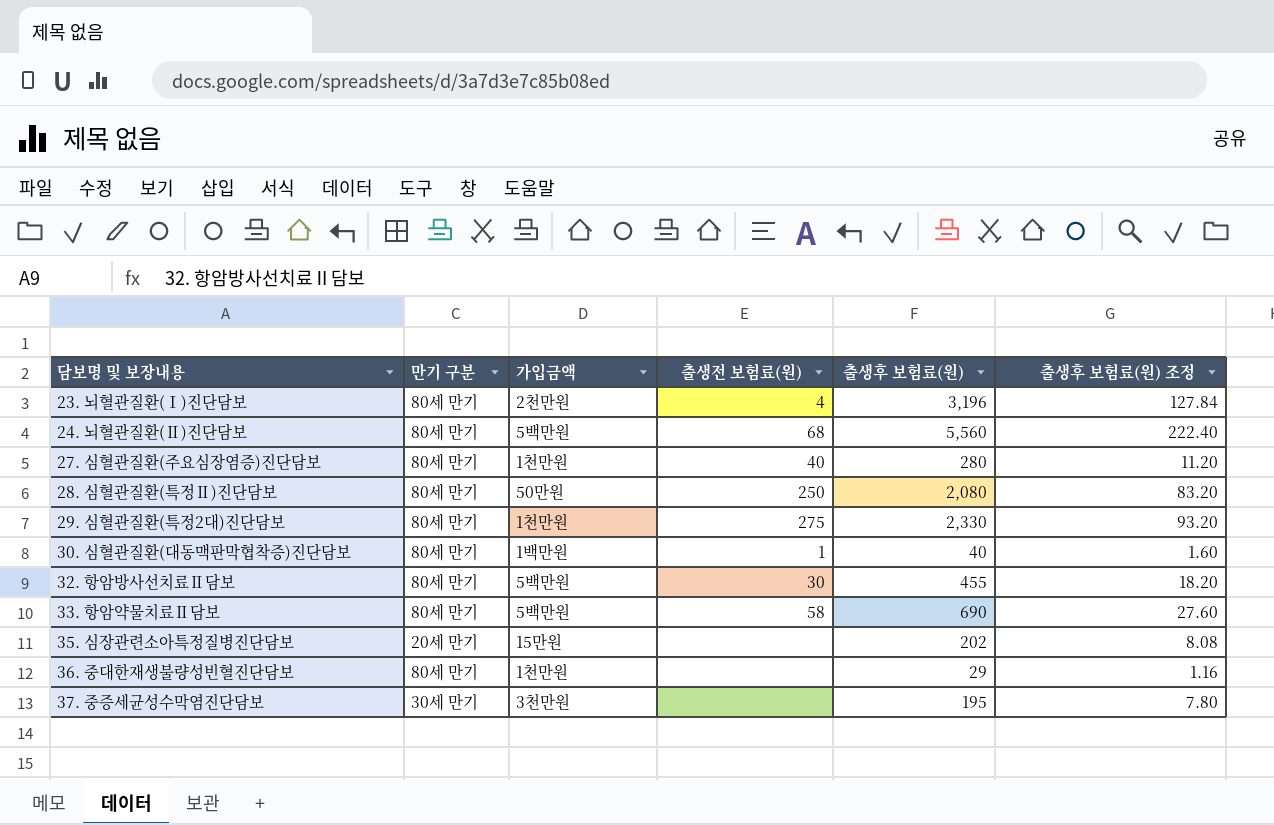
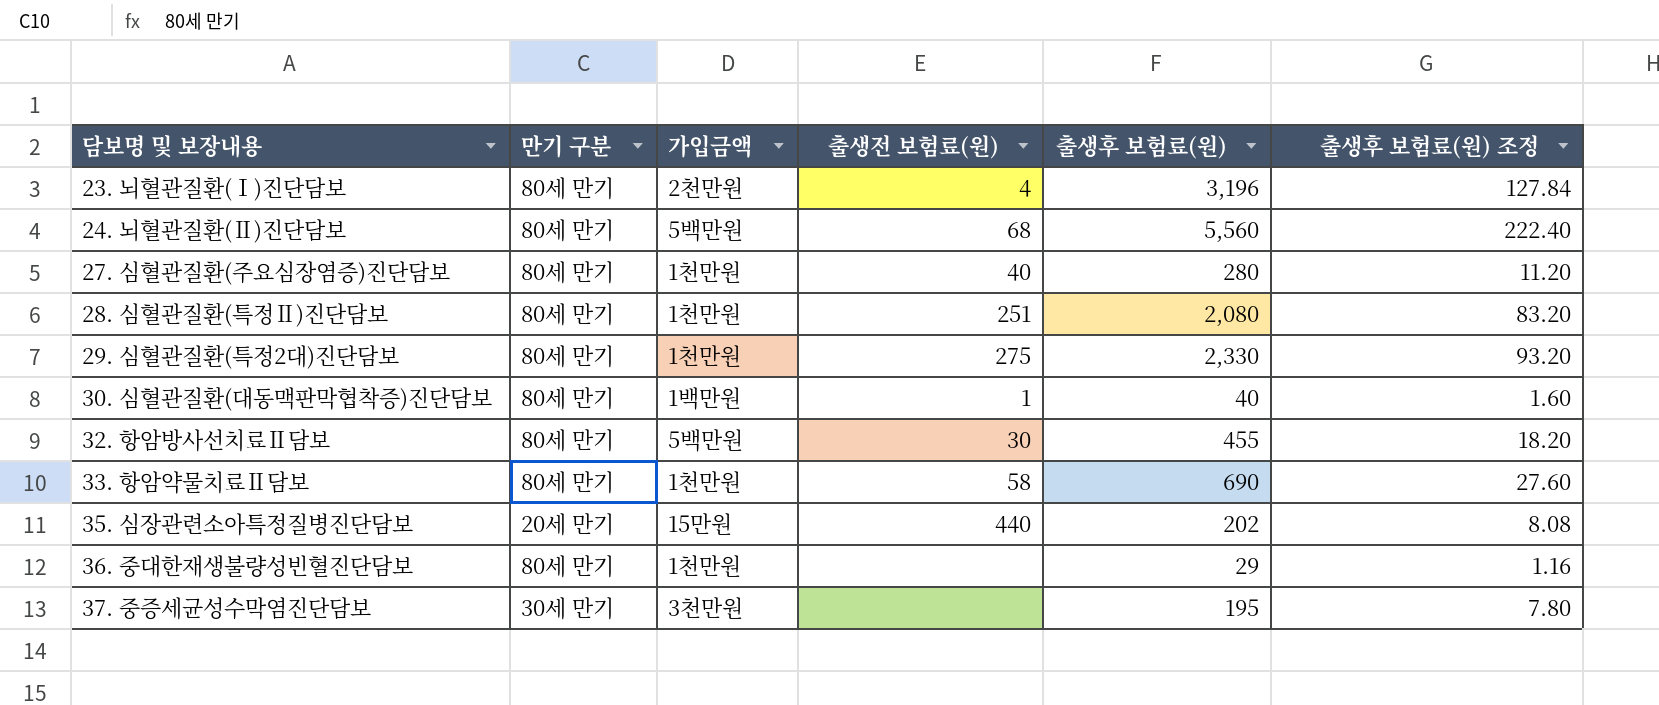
28. 심혈관질환(특정Ⅱ)진단담보 | 가입금액: 50만원 -> 1천만원
28. 심혈관질환(특정Ⅱ)진단담보 | 출생전 보험료(원): 250 -> 251
33. 항암약물치료Ⅱ담보 | 가입금액: 5백만원 -> 1천만원
35. 심장관련소아특정질병진단담보 | 출생전 보험료(원): none -> 440

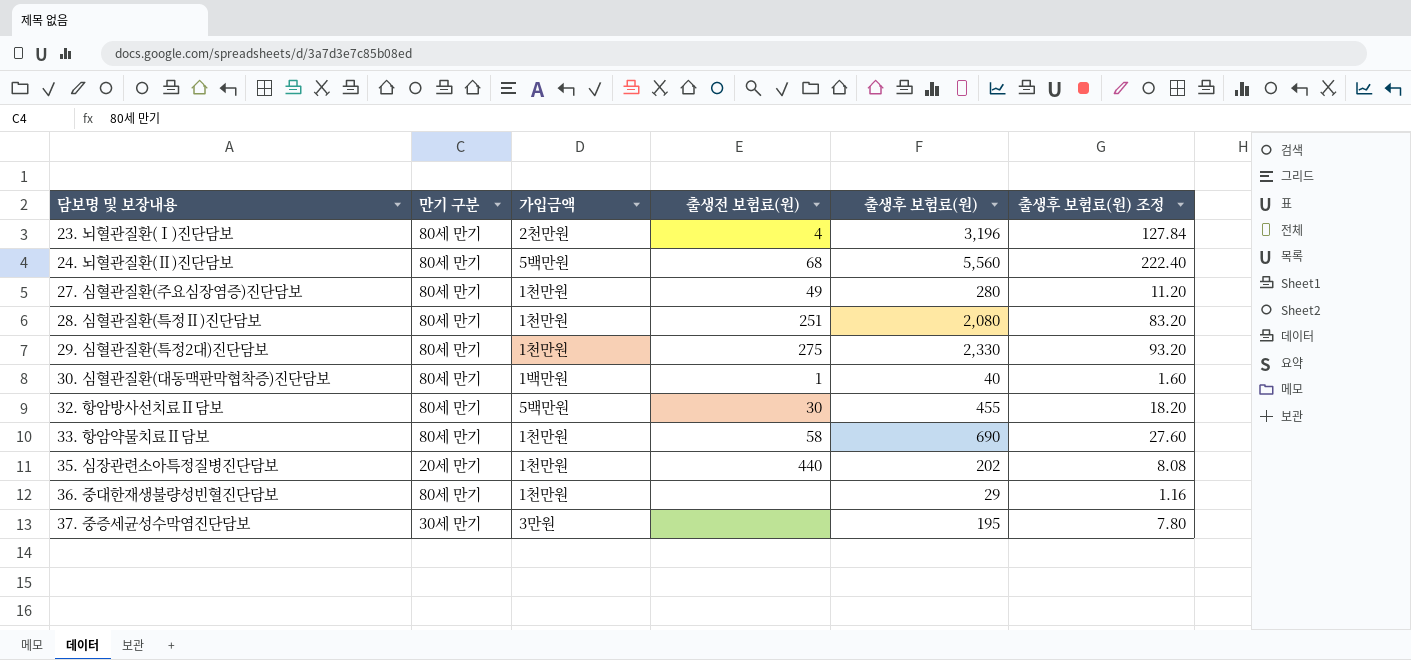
27. 심혈관질환(주요심장염증)진단담보 | 출생전 보험료(원): 40 -> 49
35. 심장관련소아특정질병진단담보 | 가입금액: 15만원 -> 1천만원
37. 중증세균성수막염진단담보 | 가입금액: 3천만원 -> 3만원

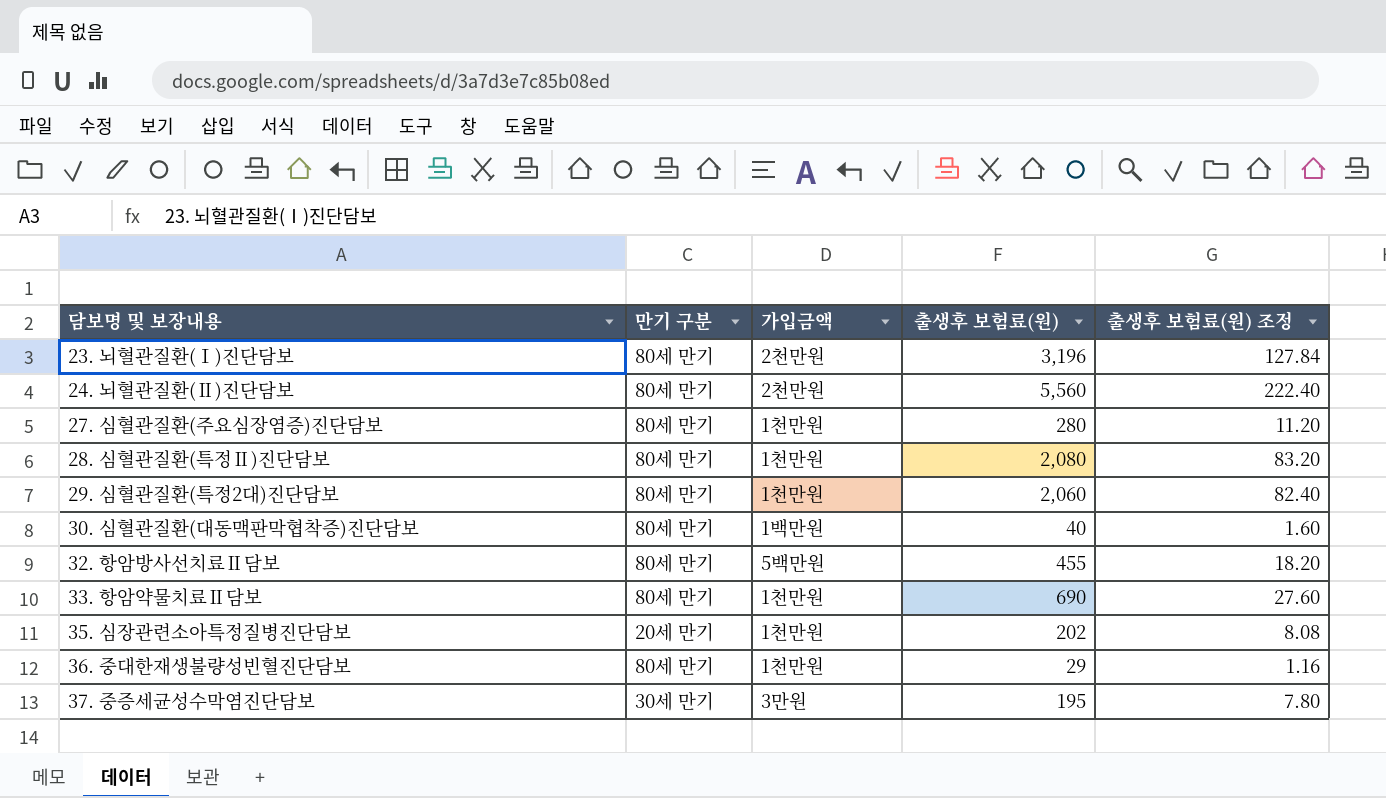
column 출생전 보험료(원) | position: 4 -> none
24. 뇌혈관질환(Ⅱ)진단담보 | 가입금액: 5백만원 -> 2천만원
29. 심혈관질환(특정2대)진단담보 | 출생후 보험료(원): 2,330 -> 2,060
29. 심혈관질환(특정2대)진단담보 | 출생후 보험료(원) 조정: 93.20 -> 82.40

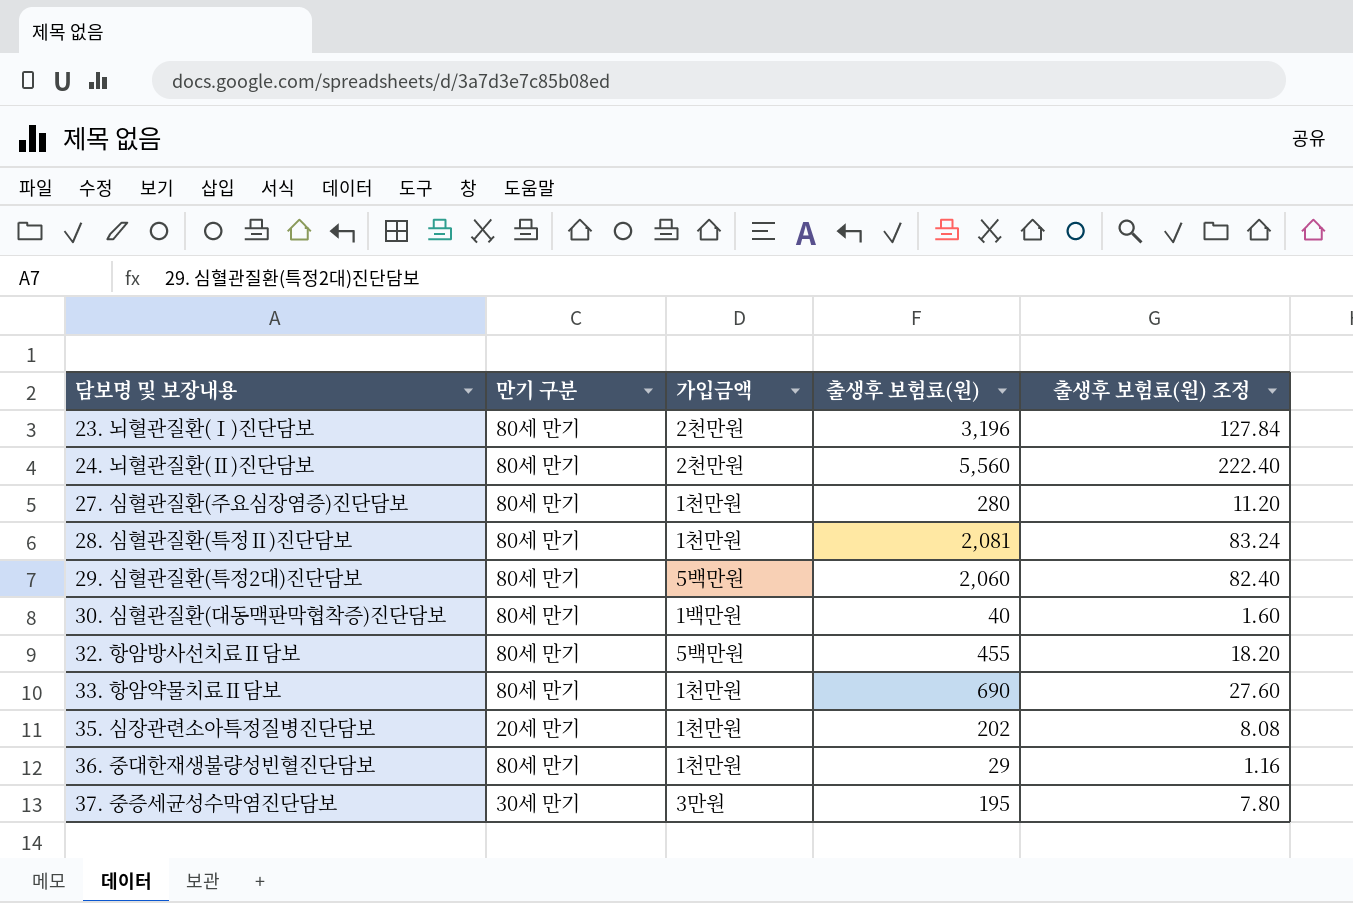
28. 심혈관질환(특정Ⅱ)진단담보 | 출생후 보험료(원): 2,080 -> 2,081
28. 심혈관질환(특정Ⅱ)진단담보 | 출생후 보험료(원) 조정: 83.20 -> 83.24
29. 심혈관질환(특정2대)진단담보 | 가입금액: 1천만원 -> 5백만원

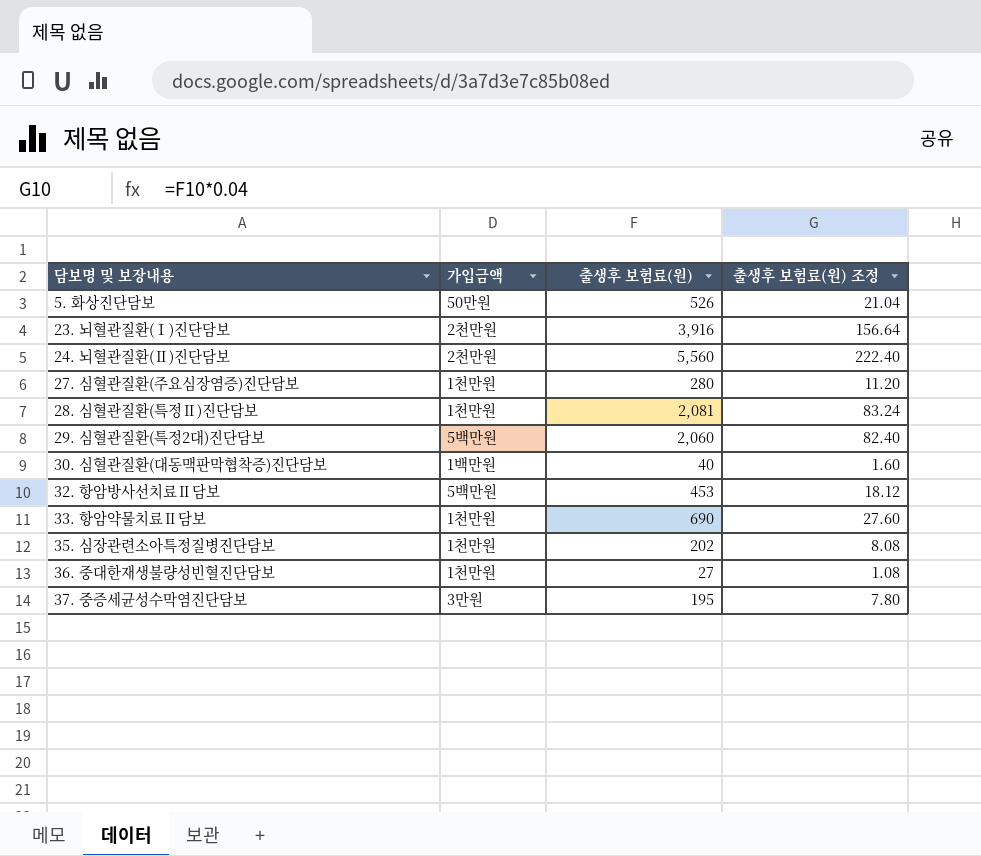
column 만기 구분 | position: 2 -> none
row 5. 화상진단담보: none -> 50만원 | 526 | 21.04
23. 뇌혈관질환(Ⅰ)진단담보 | 출생후 보험료(원): 3,196 -> 3,916
23. 뇌혈관질환(Ⅰ)진단담보 | 출생후 보험료(원) 조정: 127.84 -> 156.64
32. 항암방사선치료Ⅱ담보 | 출생후 보험료(원): 455 -> 453
32. 항암방사선치료Ⅱ담보 | 출생후 보험료(원) 조정: 18.20 -> 18.12
36. 중대한재생불량성빈혈진단담보 | 출생후 보험료(원): 29 -> 27
36. 중대한재생불량성빈혈진단담보 | 출생후 보험료(원) 조정: 1.16 -> 1.08

